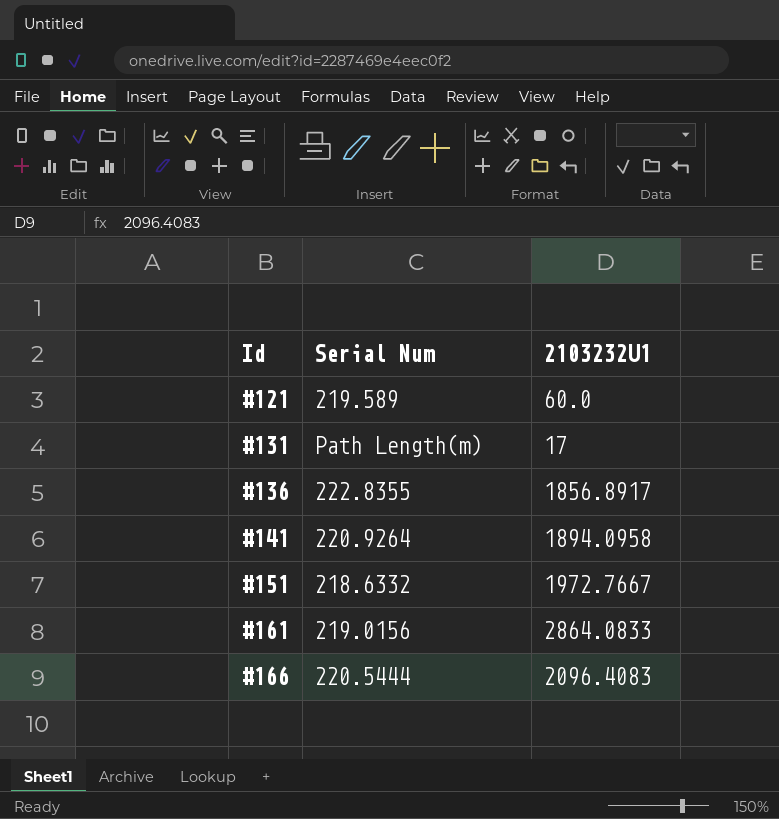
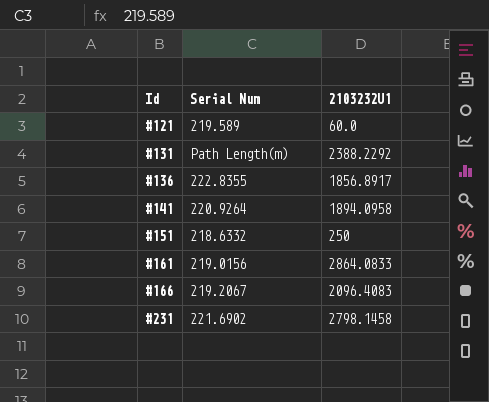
#131 | 2103232U1: 17 -> 2388.2292
#151 | 2103232U1: 1972.7667 -> 250
#166 | Serial Num: 220.5444 -> 219.2067
row #231: none -> 221.6902 | 2798.1458

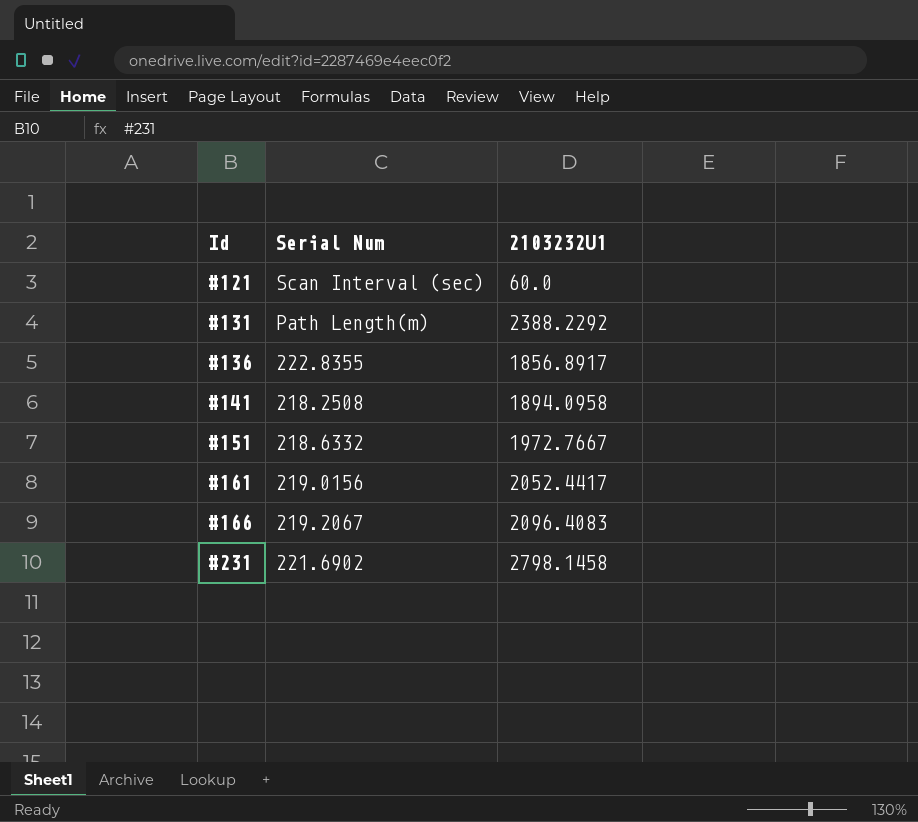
#121 | Serial Num: 219.589 -> Scan Interval (sec)
#141 | Serial Num: 220.9264 -> 218.2508
#151 | 2103232U1: 250 -> 1972.7667
#161 | 2103232U1: 2864.0833 -> 2052.4417

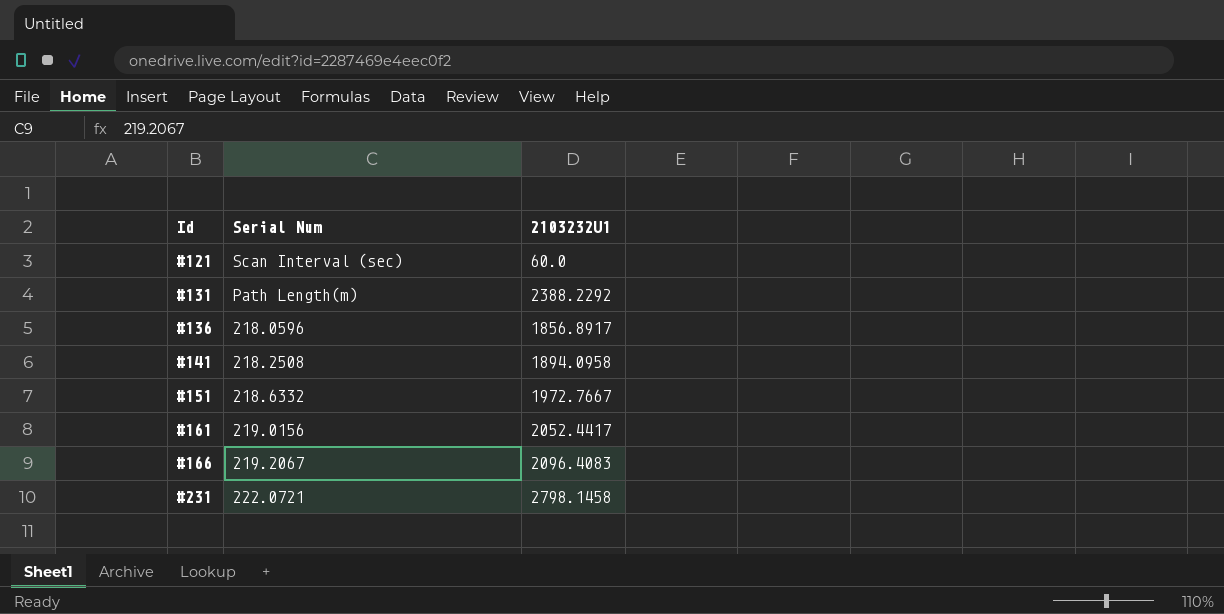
#136 | Serial Num: 222.8355 -> 218.0596
#231 | Serial Num: 221.6902 -> 222.0721

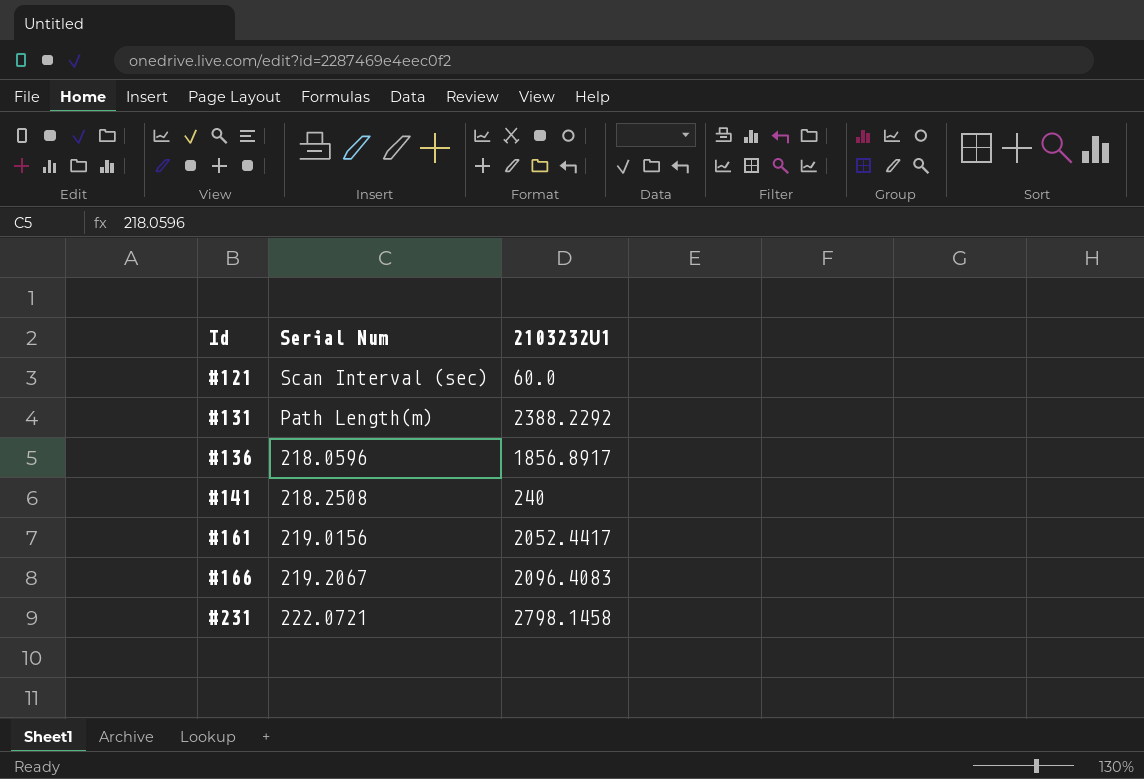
row #151: 218.6332 | 1972.7667 -> none
#141 | 2103232U1: 1894.0958 -> 240

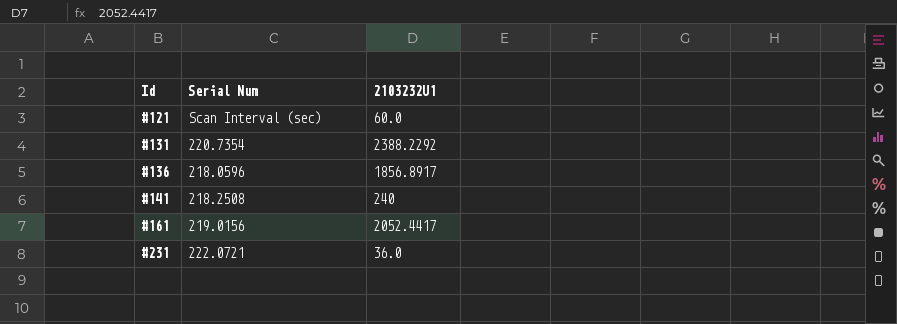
row #166: 219.2067 | 2096.4083 -> none
#131 | Serial Num: Path Length(m) -> 220.7354
#231 | 2103232U1: 2798.1458 -> 36.0

